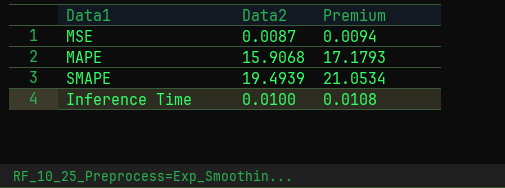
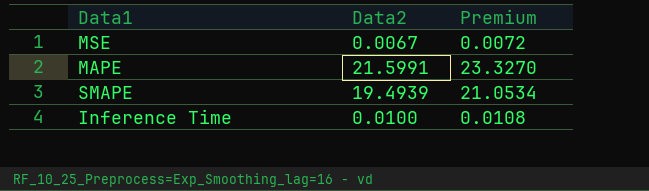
MSE | Data2: 0.0087 -> 0.0067
MSE | Premium: 0.0094 -> 0.0072
MAPE | Data2: 15.9068 -> 21.5991
MAPE | Premium: 17.1793 -> 23.3270

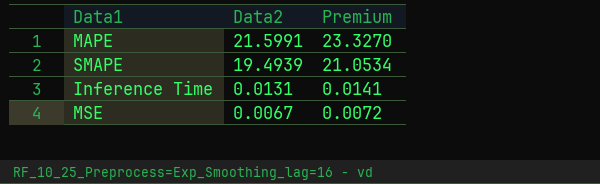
row order: none -> Data2 descending
Inference Time | Data2: 0.0100 -> 0.0131
Inference Time | Premium: 0.0108 -> 0.0141

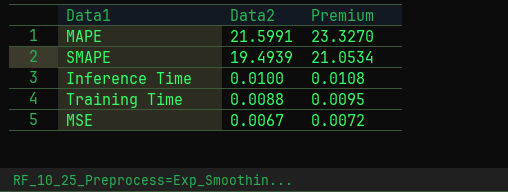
Inference Time | Data2: 0.0131 -> 0.0100
Inference Time | Premium: 0.0141 -> 0.0108
row Training Time: none -> 0.0088 | 0.0095

